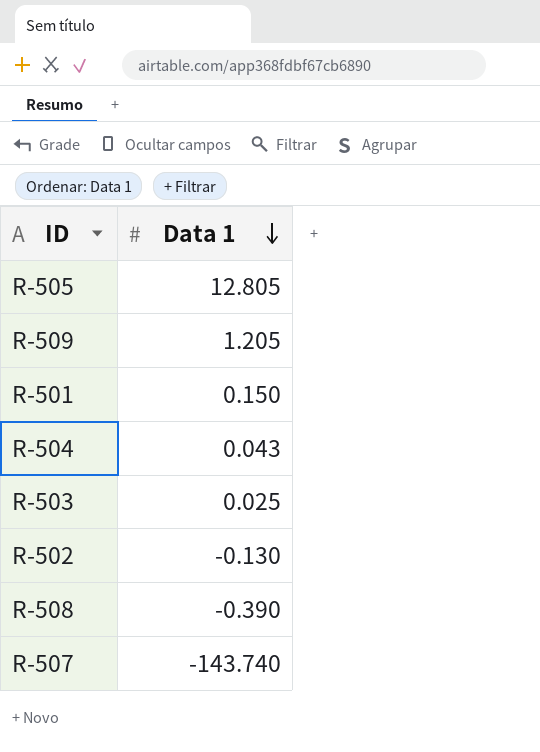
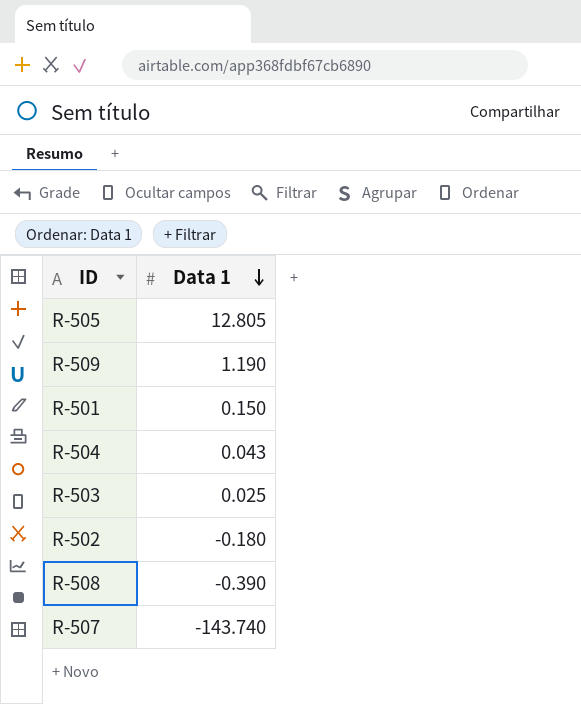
R-509 | Data 1: 1.205 -> 1.190
R-502 | Data 1: -0.130 -> -0.180

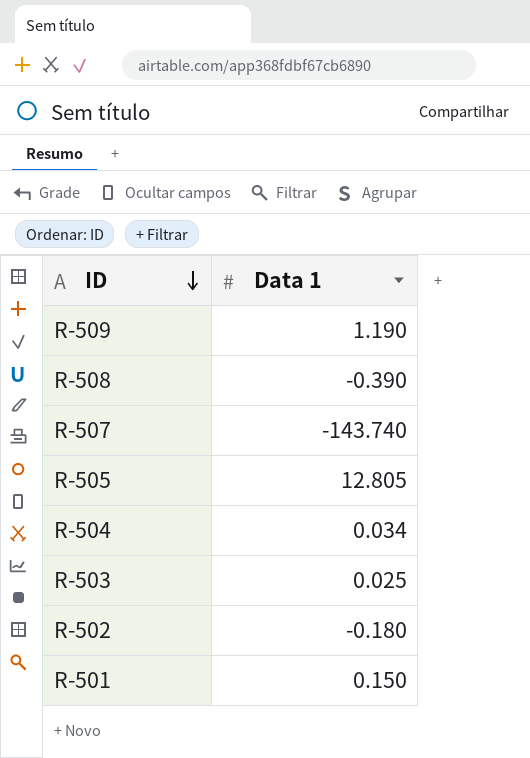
row order: Data 1 descending -> ID descending
R-504 | Data 1: 0.043 -> 0.034

